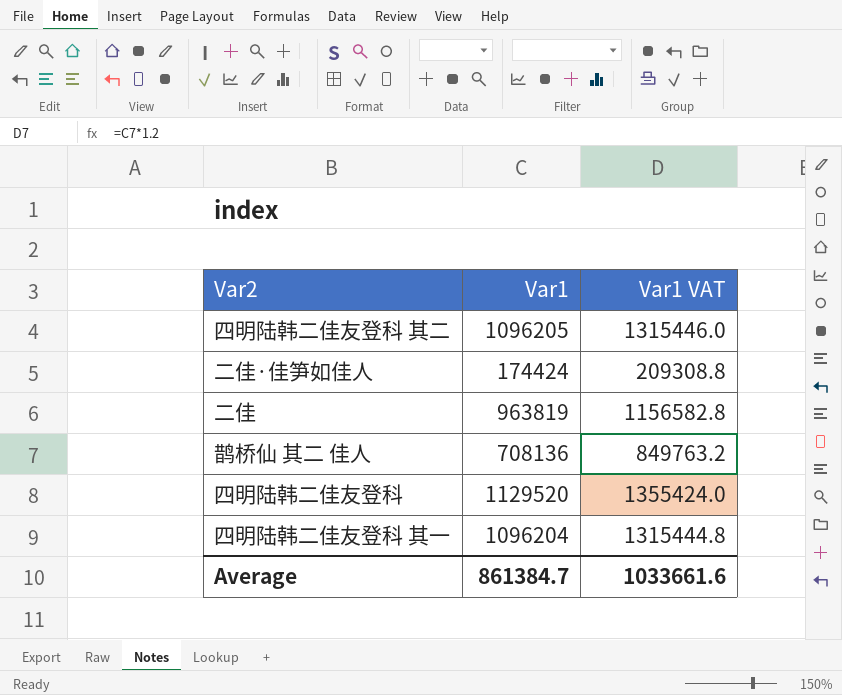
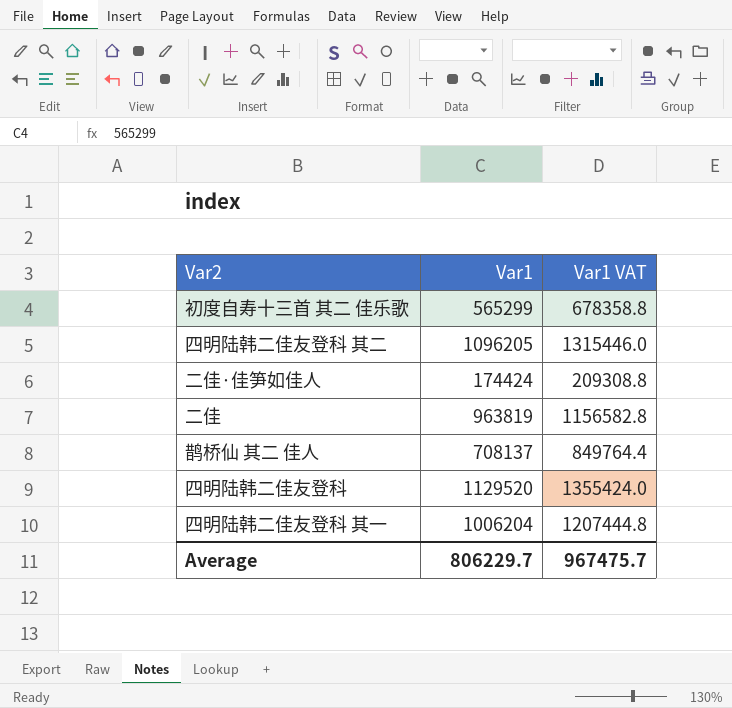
row 初度自寿十三首 其二 佳乐歌: none -> 565299 | 678358.8
鹊桥仙 其二 佳人 | Var1: 708136 -> 708137
鹊桥仙 其二 佳人 | Var1 VAT: 849763.2 -> 849764.4
四明陆韩二佳友登科 其一 | Var1: 1096204 -> 1006204
四明陆韩二佳友登科 其一 | Var1 VAT: 1315444.8 -> 1207444.8
Average | Var1: 861384.7 -> 806229.7
Average | Var1 VAT: 1033661.6 -> 967475.7

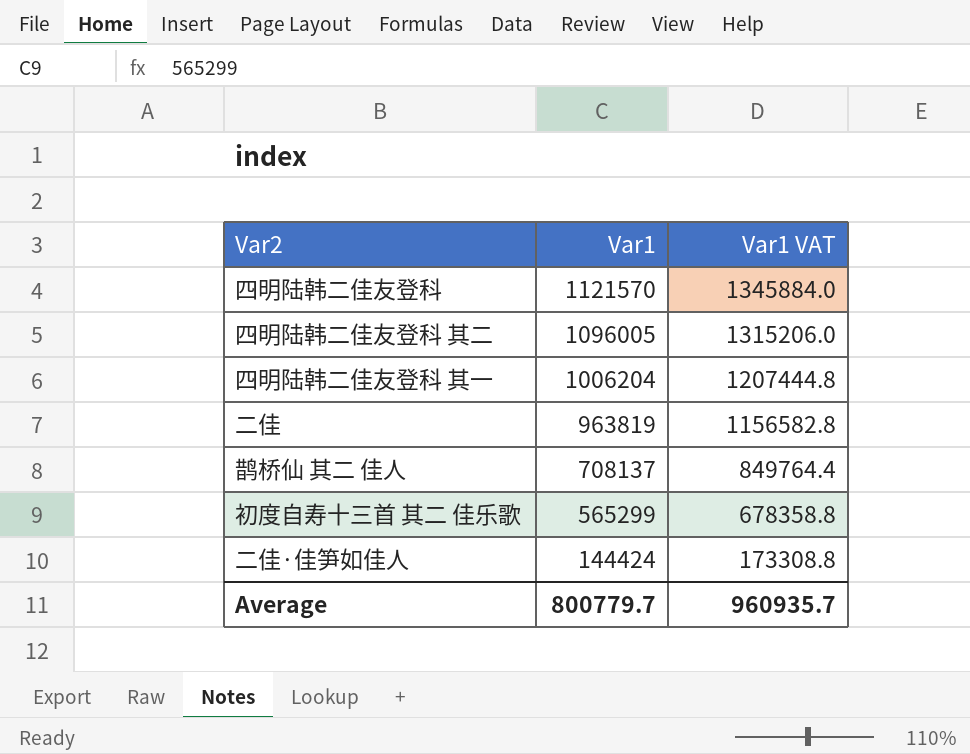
row order: none -> Var1 descending
四明陆韩二佳友登科 | Var1: 1129520 -> 1121570
四明陆韩二佳友登科 | Var1 VAT: 1355424.0 -> 1345884.0
四明陆韩二佳友登科 其二 | Var1: 1096205 -> 1096005
四明陆韩二佳友登科 其二 | Var1 VAT: 1315446.0 -> 1315206.0
二佳·佳笋如佳人 | Var1: 174424 -> 144424
二佳·佳笋如佳人 | Var1 VAT: 209308.8 -> 173308.8
Average | Var1: 806229.7 -> 800779.7
Average | Var1 VAT: 967475.7 -> 960935.7

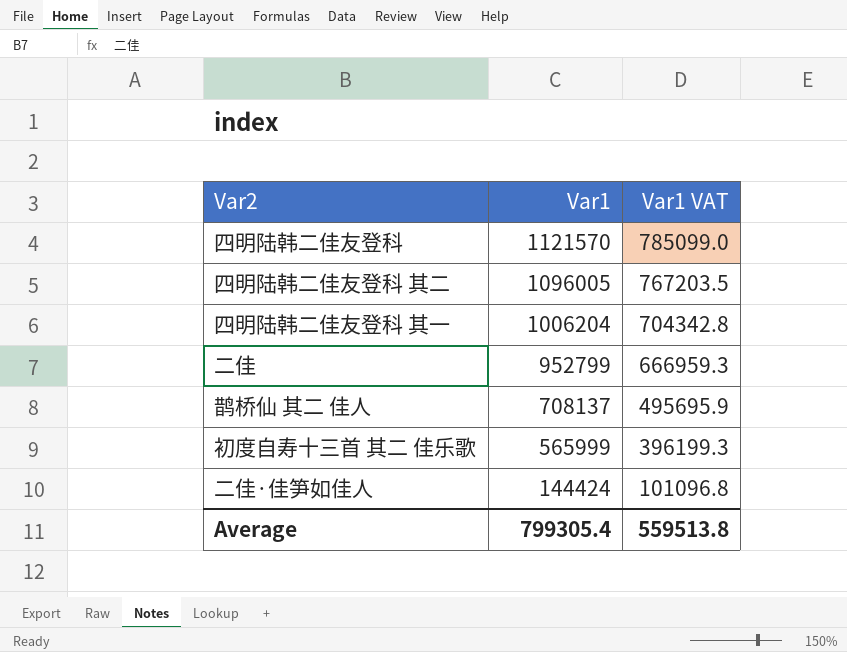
column Var1 VAT | formula: [Var1] * 1.2 -> [Var1] * 0.7
二佳 | Var1: 963819 -> 952799
初度自寿十三首 其二 佳乐歌 | Var1: 565299 -> 565999
Average | Var1: 800779.7 -> 799305.4
Average | Var1 VAT: 960935.7 -> 559513.8

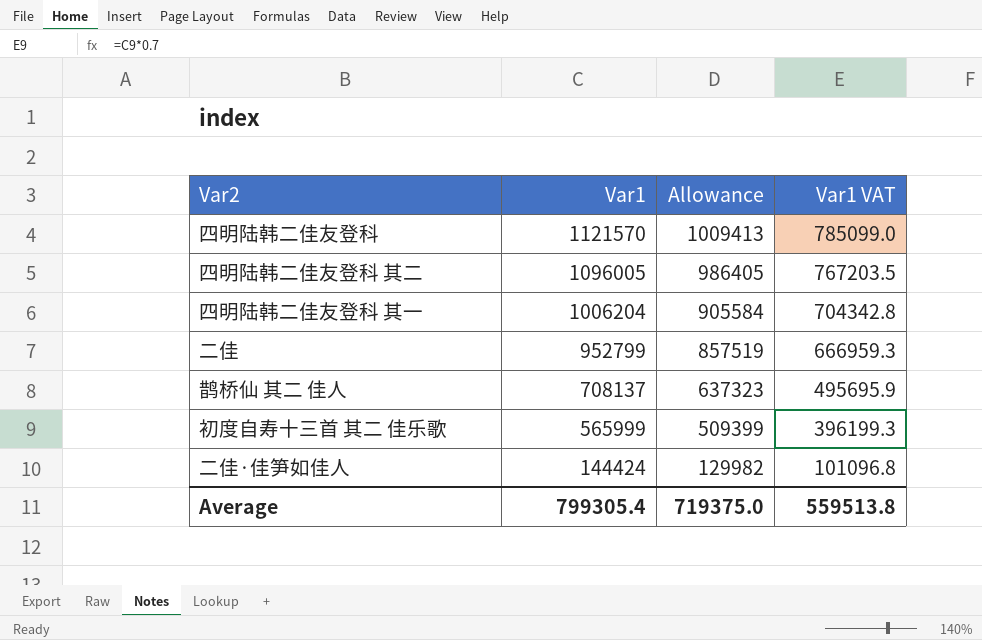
column Allowance | formula: none -> [Var1] * 0.9

